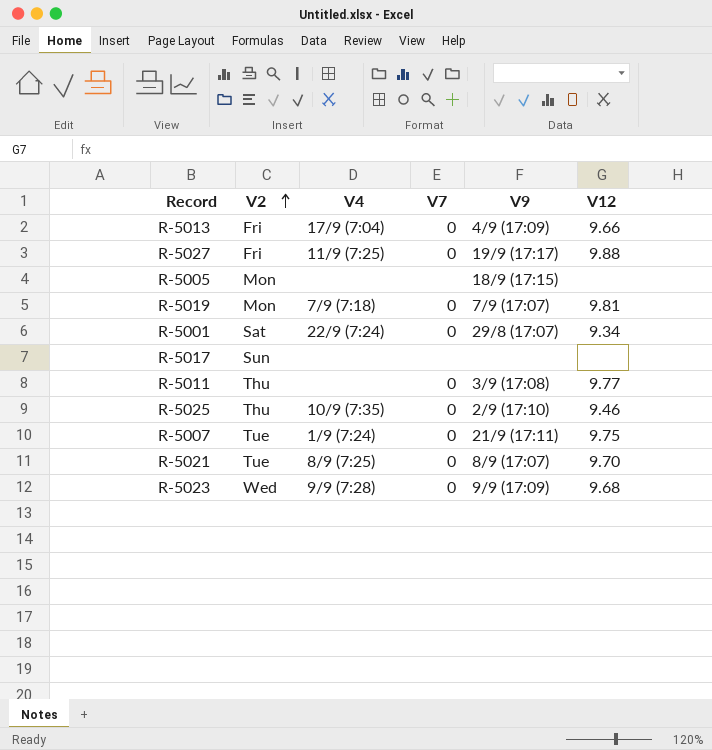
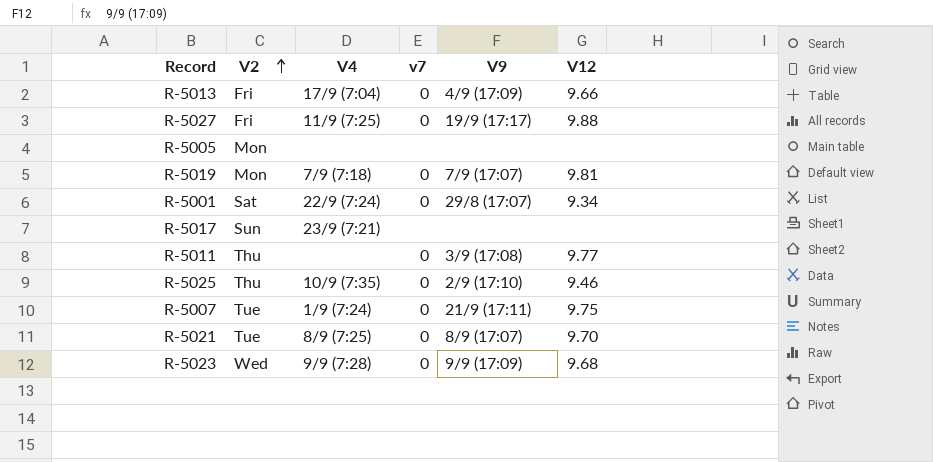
column name: V7 -> v7
R-5005 | V9: 18/9 (17:15) -> none
R-5017 | V4: none -> 23/9 (7:21)

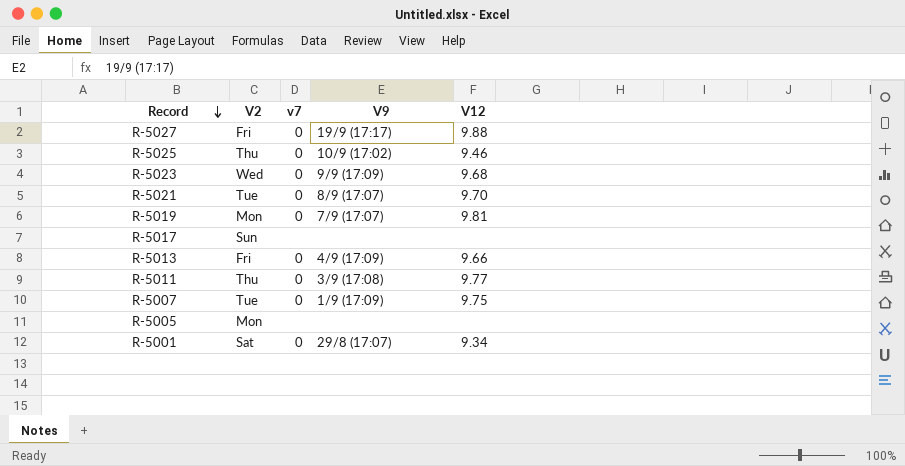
row order: V2 ascending -> Record descending
column V4 | position: 3 -> none
R-5025 | V9: 2/9 (17:10) -> 10/9 (17:02)
R-5007 | V9: 21/9 (17:11) -> 1/9 (17:09)

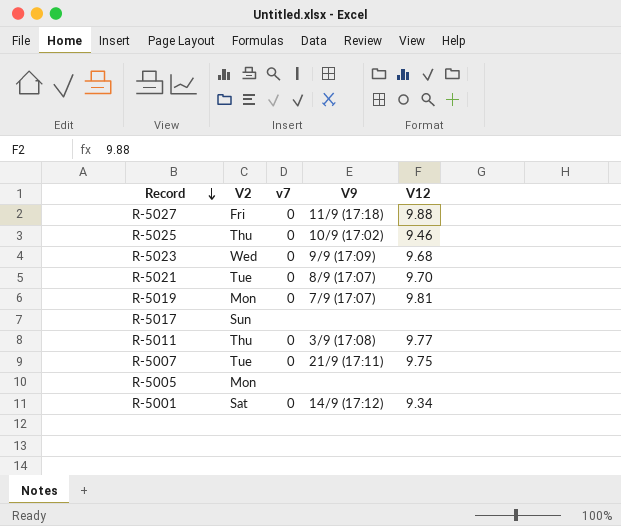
row R-5013: Fri | 0 | 4/9 (17:09) | 9.66 -> none
R-5027 | V9: 19/9 (17:17) -> 11/9 (17:18)
R-5007 | V9: 1/9 (17:09) -> 21/9 (17:11)
R-5001 | V9: 29/8 (17:07) -> 14/9 (17:12)

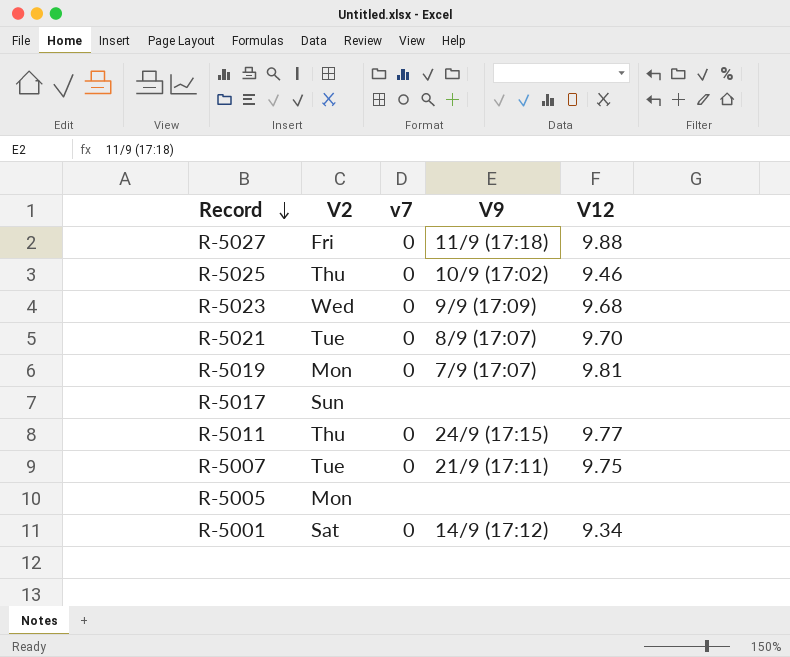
R-5011 | V9: 3/9 (17:08) -> 24/9 (17:15)

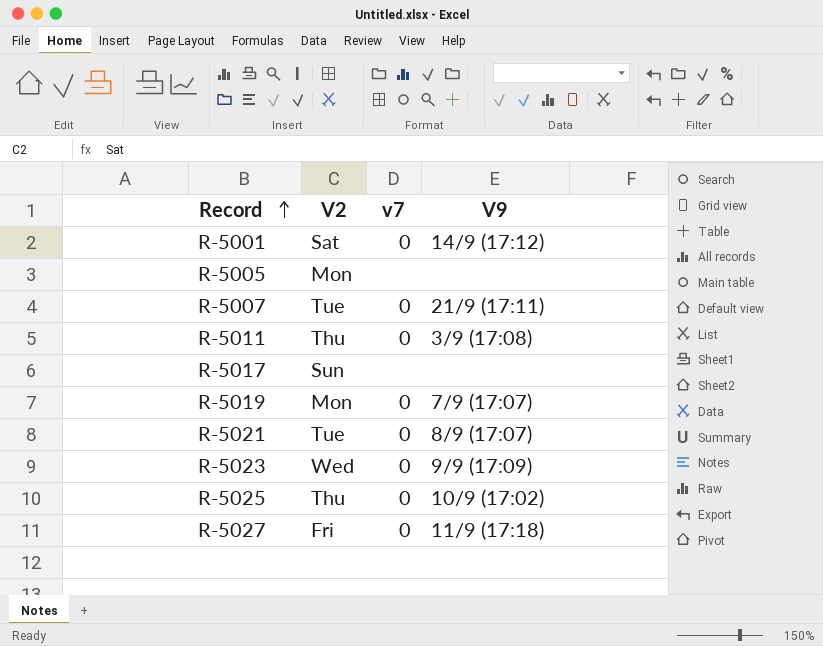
row order: Record descending -> Record ascending
column V12 | position: 5 -> none
R-5011 | V9: 24/9 (17:15) -> 3/9 (17:08)

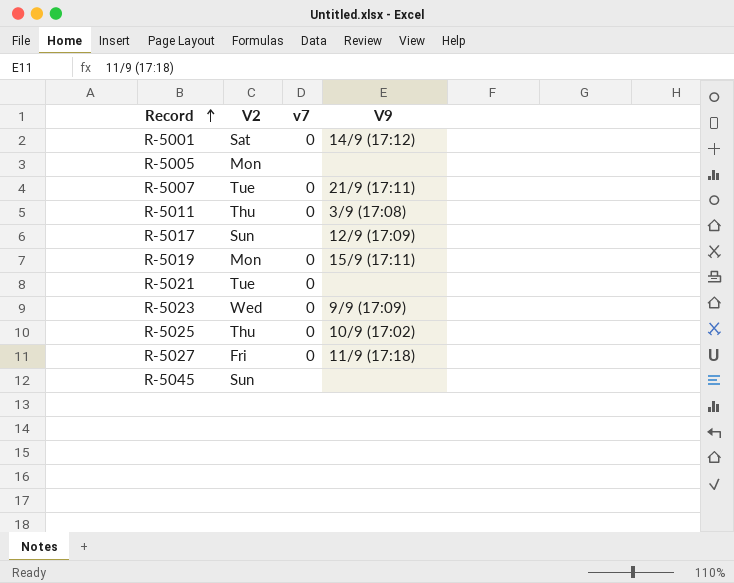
R-5017 | V9: none -> 12/9 (17:09)
R-5019 | V9: 7/9 (17:07) -> 15/9 (17:11)
R-5021 | V9: 8/9 (17:07) -> none
row R-5045: none -> Sun | none | none

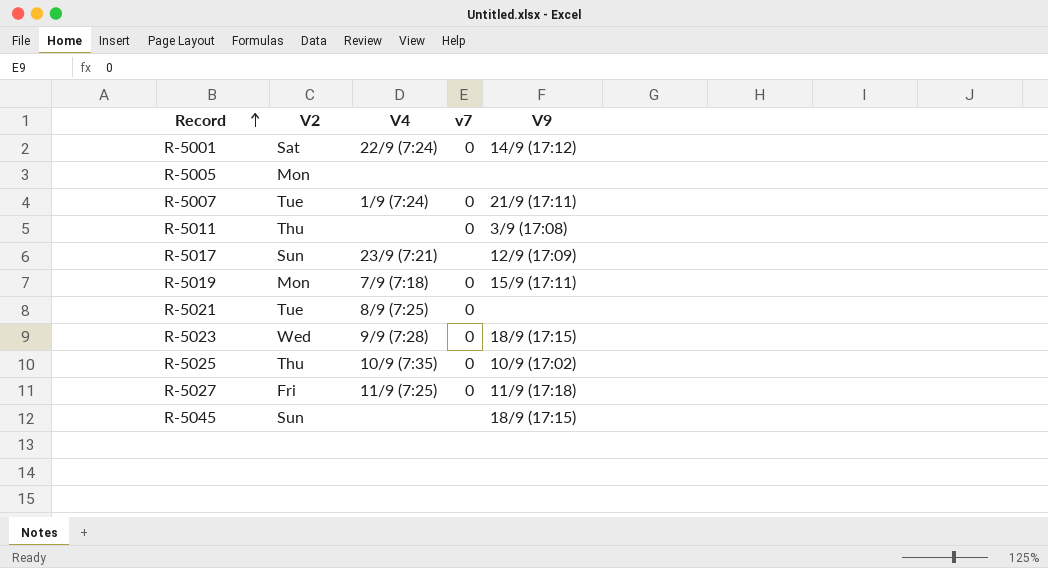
column V4 | position: none -> 3
R-5023 | V9: 9/9 (17:09) -> 18/9 (17:15)
R-5045 | V9: none -> 18/9 (17:15)

